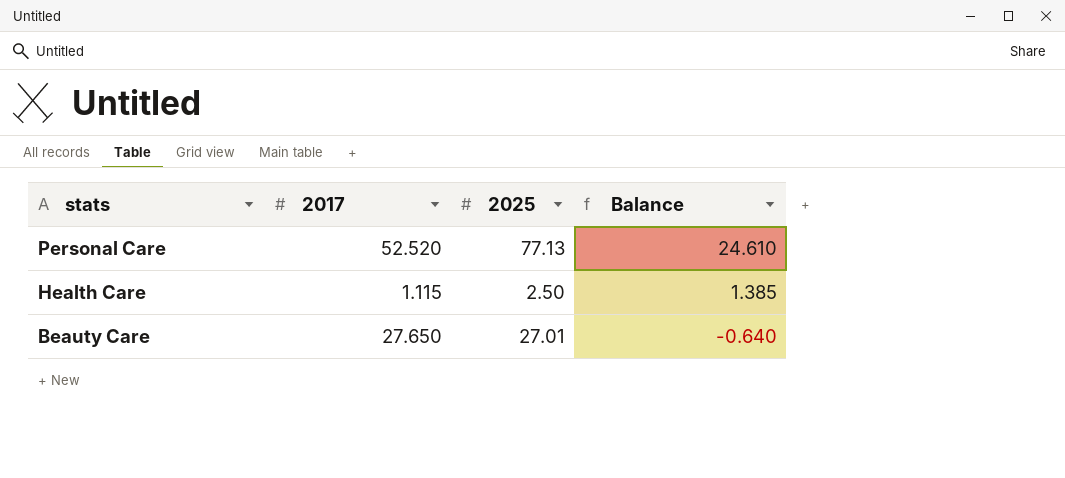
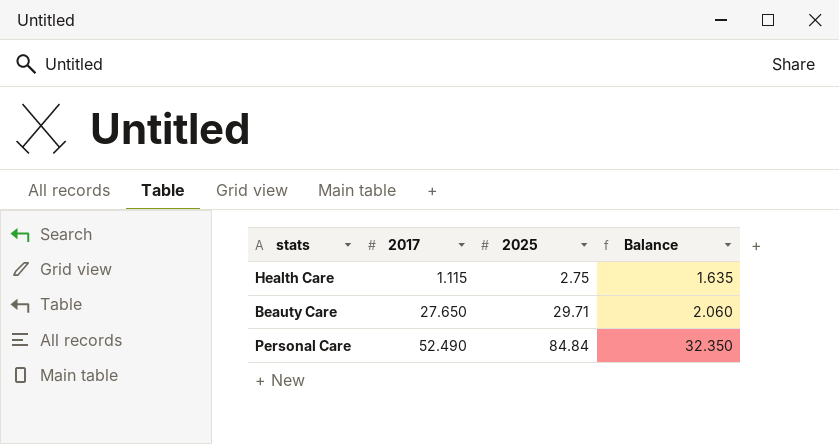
row order: stats descending -> 2017 ascending
Health Care | 2025: 2.50 -> 2.75
Health Care | Balance: 1.385 -> 1.635
Beauty Care | 2025: 27.01 -> 29.71
Beauty Care | Balance: -0.640 -> 2.060
Personal Care | 2017: 52.520 -> 52.490
Personal Care | 2025: 77.13 -> 84.84
Personal Care | Balance: 24.610 -> 32.350

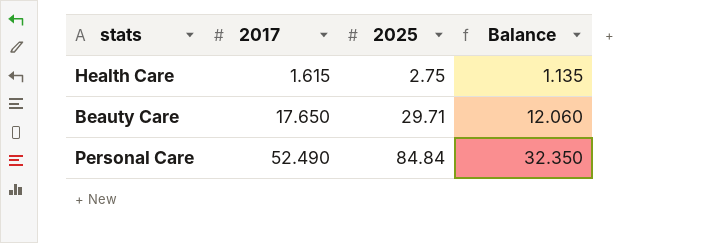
Health Care | 2017: 1.115 -> 1.615
Health Care | Balance: 1.635 -> 1.135
Beauty Care | 2017: 27.650 -> 17.650
Beauty Care | Balance: 2.060 -> 12.060

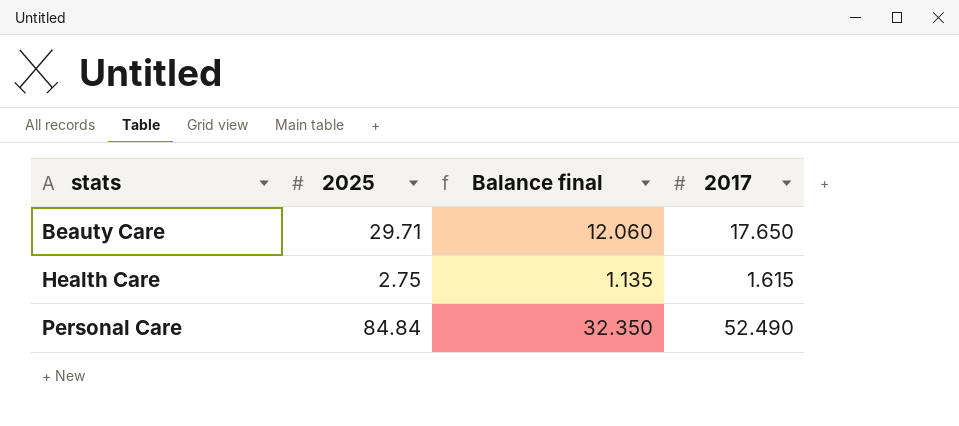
row order: 2017 ascending -> stats ascending
column name: Balance -> Balance final
column 2017 | position: 2 -> 4

